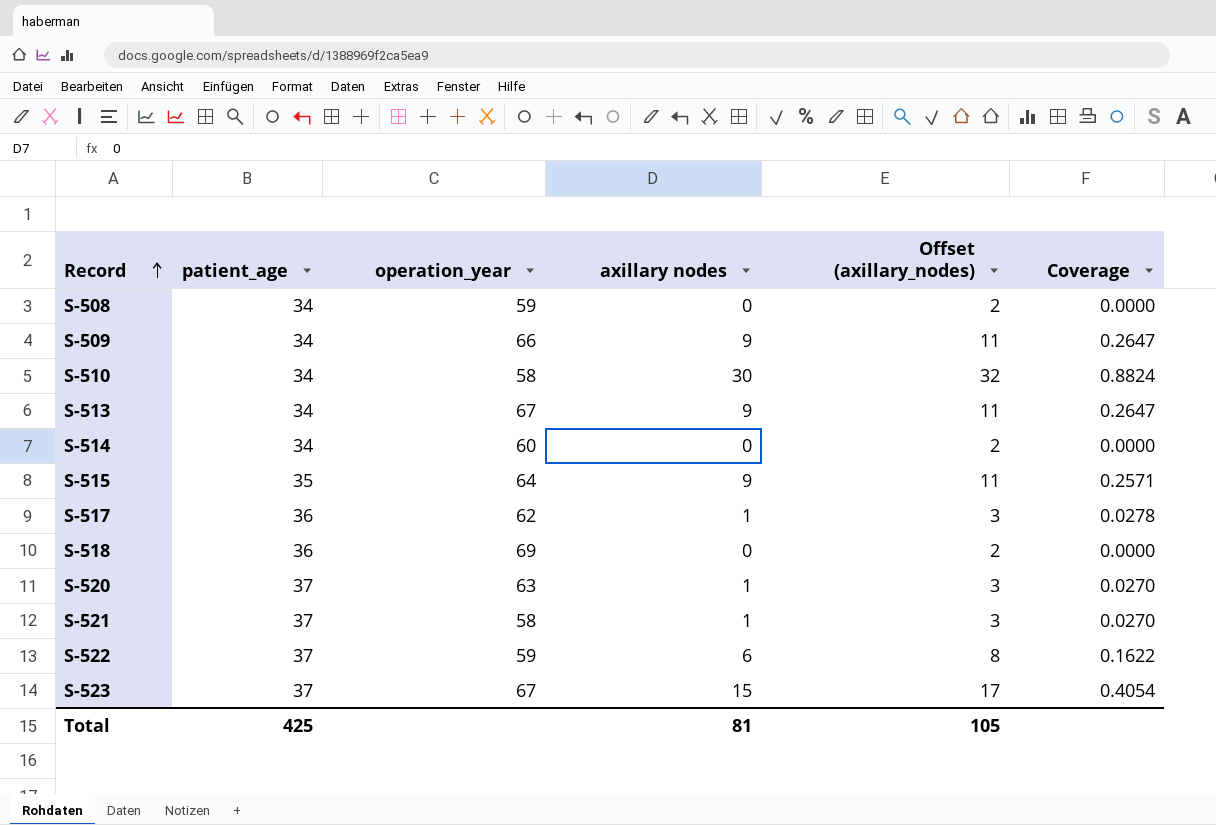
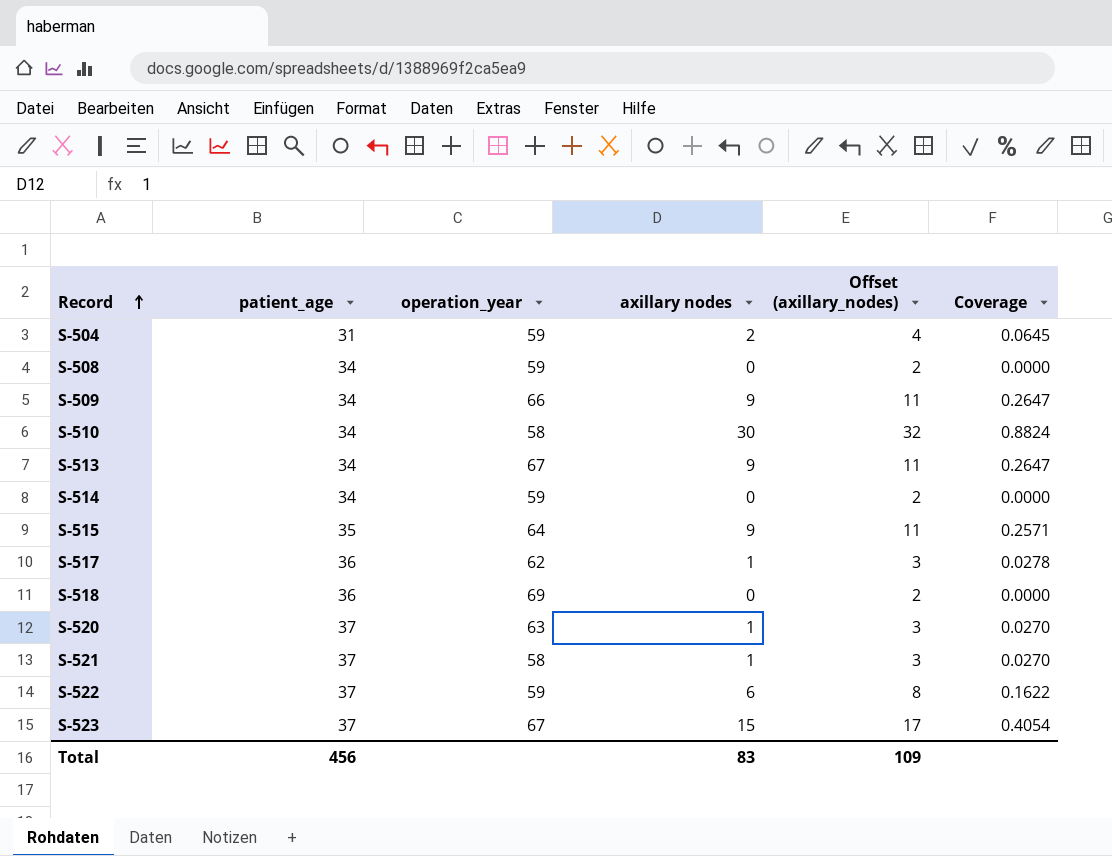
row S-504: none -> 31 | 59 | 2 | 4 | 0.0645
S-514 | operation_year: 60 -> 59
Total | patient_age: 425 -> 456
Total | axillary nodes: 81 -> 83
Total | Offset (axillary_nodes): 105 -> 109

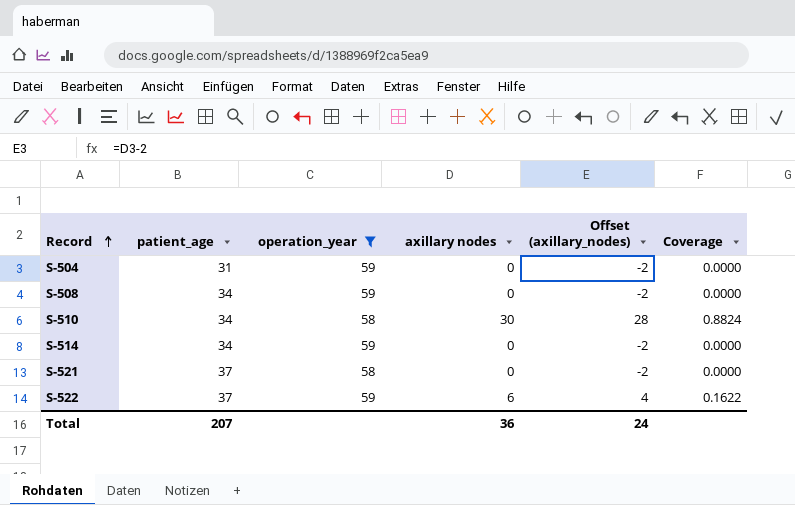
filter: none -> operation_year <= 59
column Offset (axillary_nodes) | formula: [axillary nodes] + 2 -> [axillary nodes] - 2
S-504 | axillary nodes: 2 -> 0
S-504 | Coverage: 0.0645 -> 0.0000
S-521 | axillary nodes: 1 -> 0
S-521 | Coverage: 0.0270 -> 0.0000
Total | patient_age: 456 -> 207
Total | axillary nodes: 83 -> 36
Total | Offset (axillary_nodes): 109 -> 24

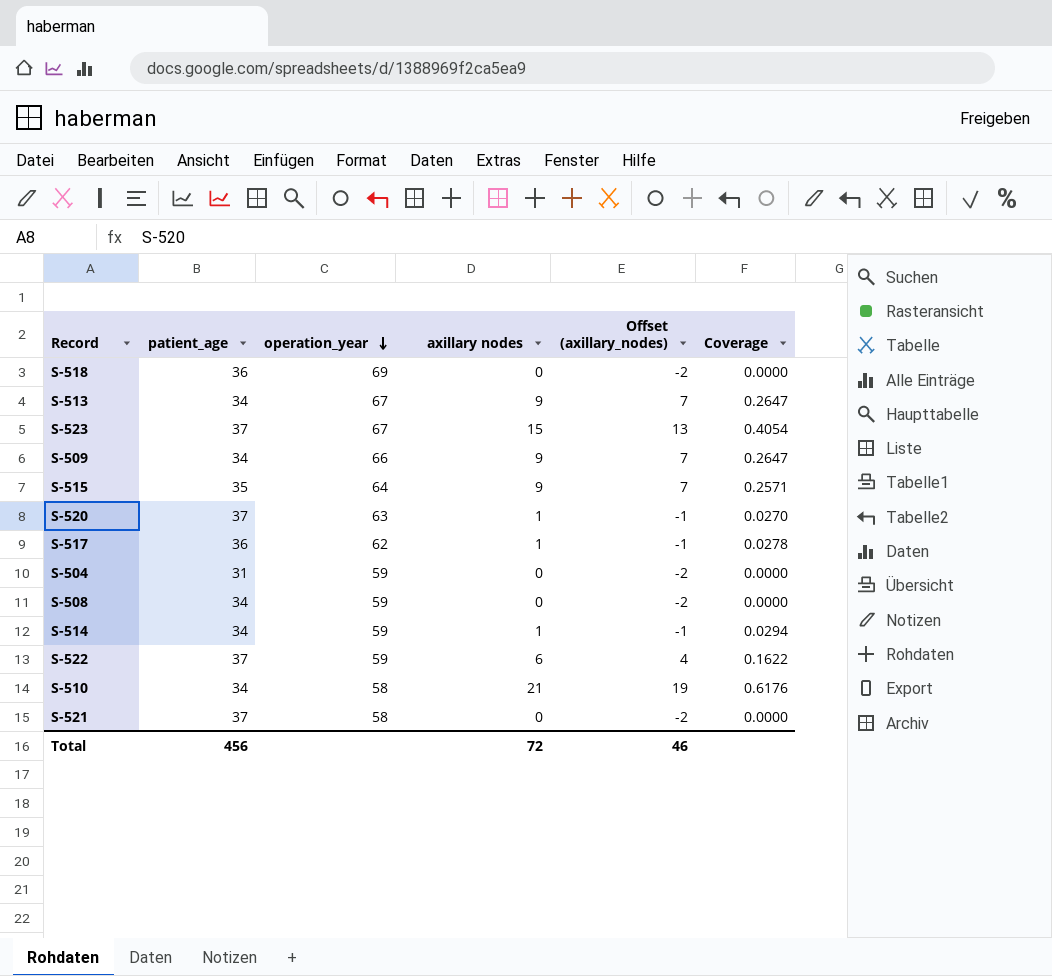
filter: operation_year <= 59 -> none
row order: Record ascending -> operation_year descending
S-514 | axillary nodes: 0 -> 1
S-514 | Offset (axillary_nodes): -2 -> -1
S-514 | Coverage: 0.0000 -> 0.0294
S-510 | axillary nodes: 30 -> 21
S-510 | Offset (axillary_nodes): 28 -> 19
S-510 | Coverage: 0.8824 -> 0.6176
Total | patient_age: 207 -> 456
Total | axillary nodes: 36 -> 72
Total | Offset (axillary_nodes): 24 -> 46

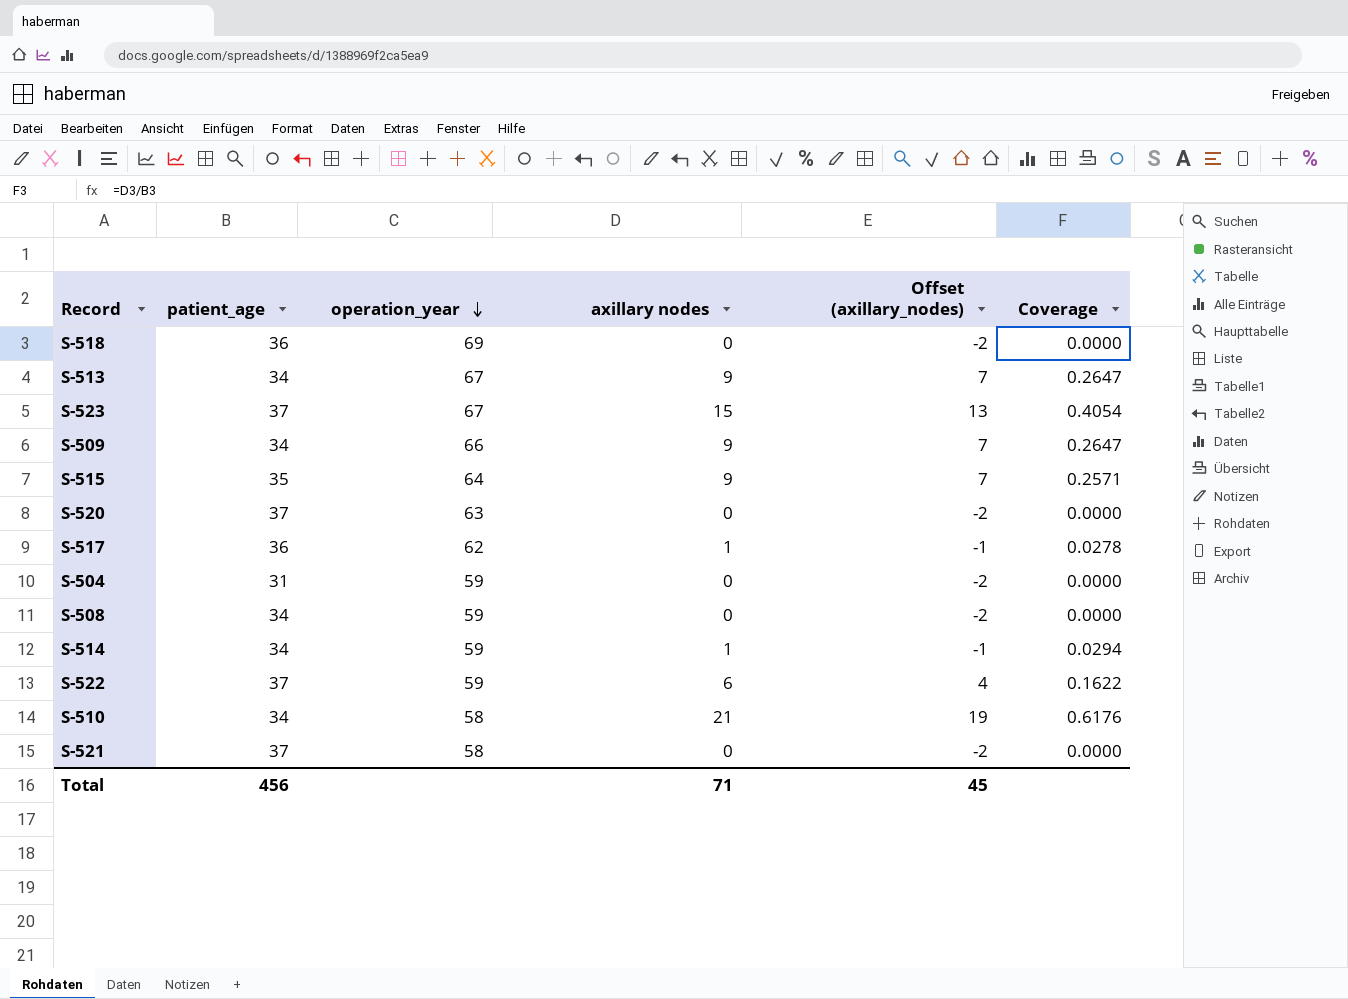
S-520 | axillary nodes: 1 -> 0
S-520 | Offset (axillary_nodes): -1 -> -2
S-520 | Coverage: 0.0270 -> 0.0000
Total | axillary nodes: 72 -> 71
Total | Offset (axillary_nodes): 46 -> 45

